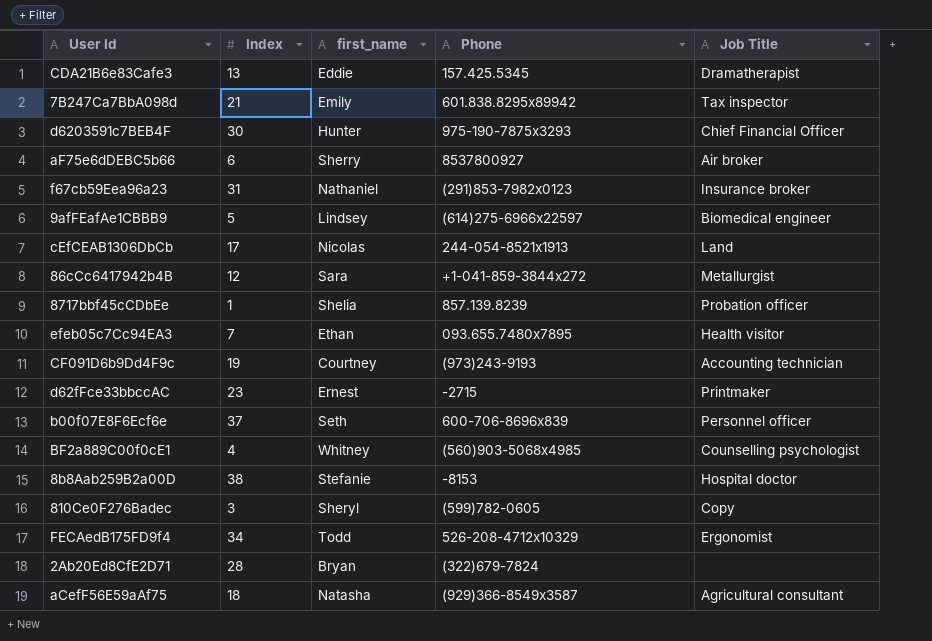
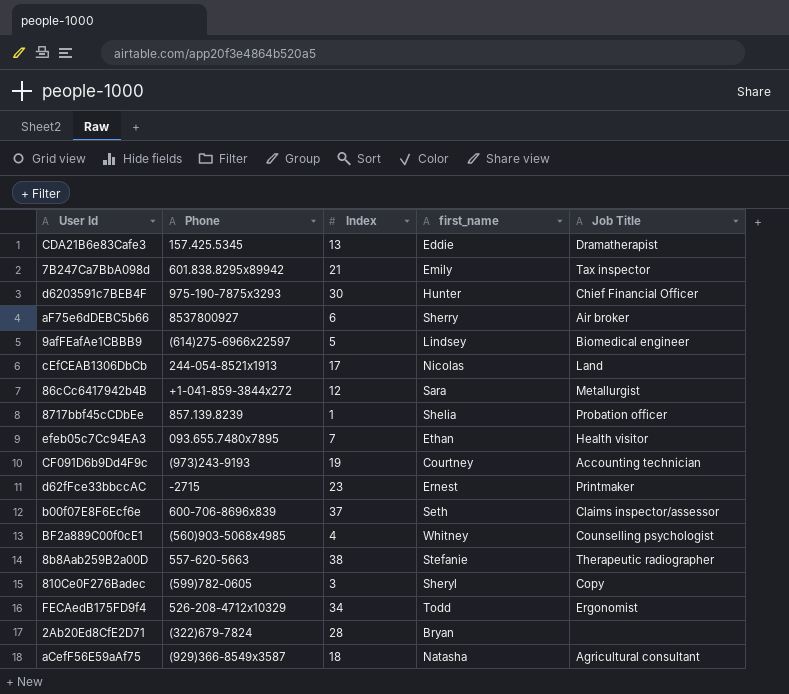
column Phone | position: 4 -> 2
row f67cb59Eea96a23: 31 | Nathaniel | (291)853-7982x0123 | Insurance broker -> none
b00f07E8F6Ecf6e | Job Title: Personnel officer -> Claims inspector/assessor
8b8Aab259B2a00D | Phone: -8153 -> 557-620-5663
8b8Aab259B2a00D | Job Title: Hospital doctor -> Therapeutic radiographer

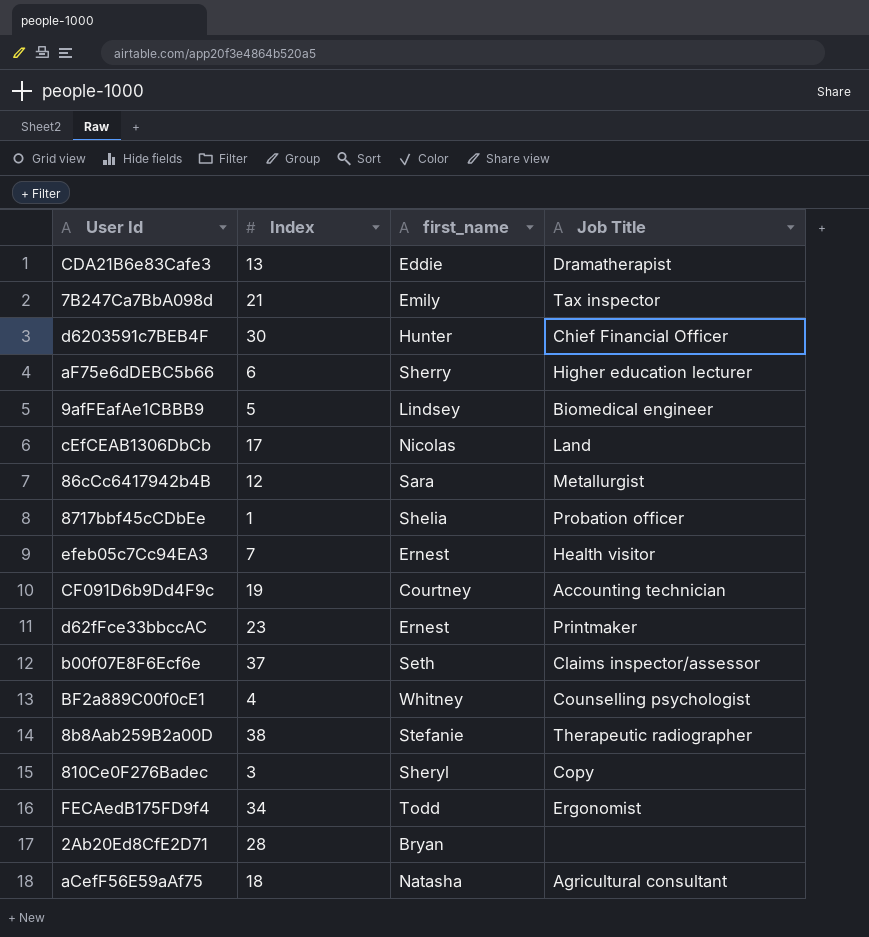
column Phone | position: 2 -> none
aF75e6dDEBC5b66 | Job Title: Air broker -> Higher education lecturer
efeb05c7Cc94EA3 | first_name: Ethan -> Ernest

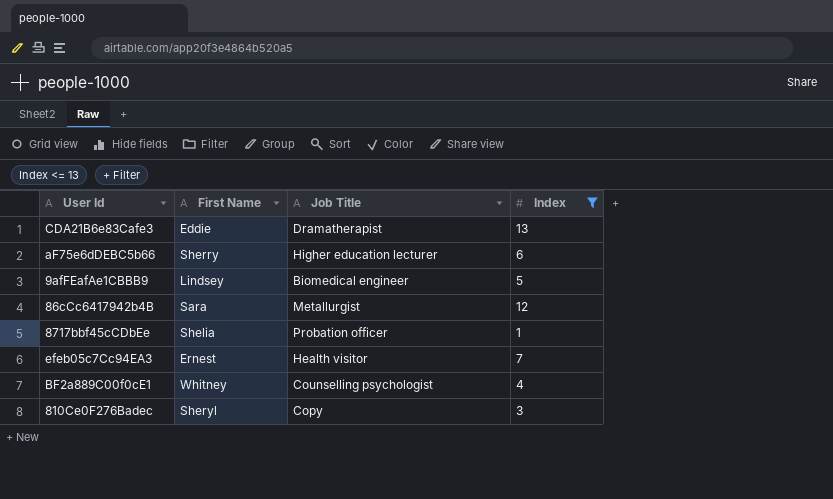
filter: none -> Index <= 13
column name: first_name -> First Name
column Index | position: 2 -> 4

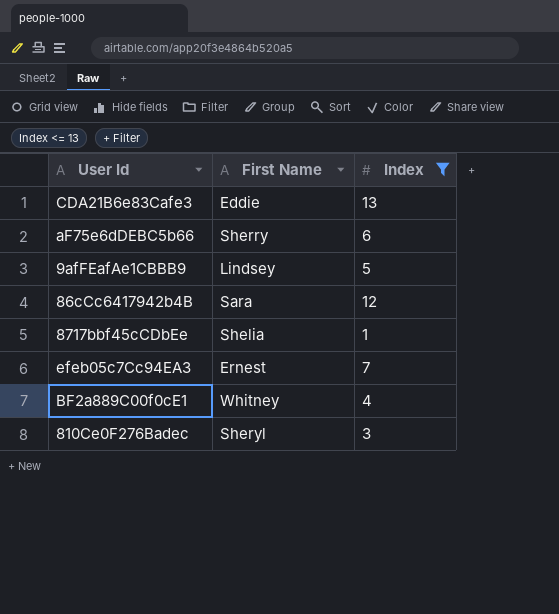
column Job Title | position: 3 -> none

